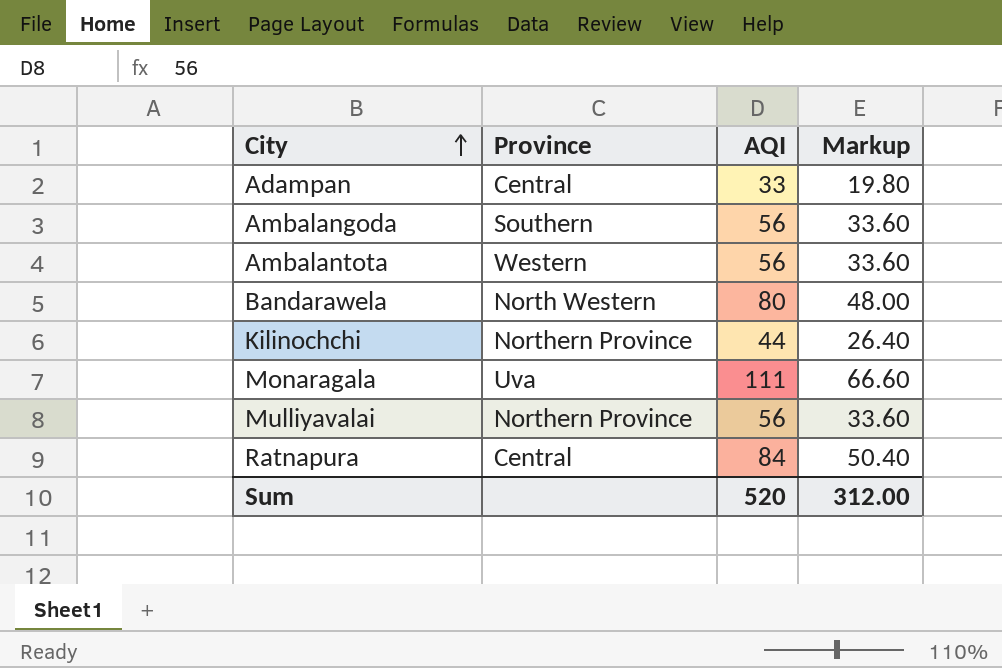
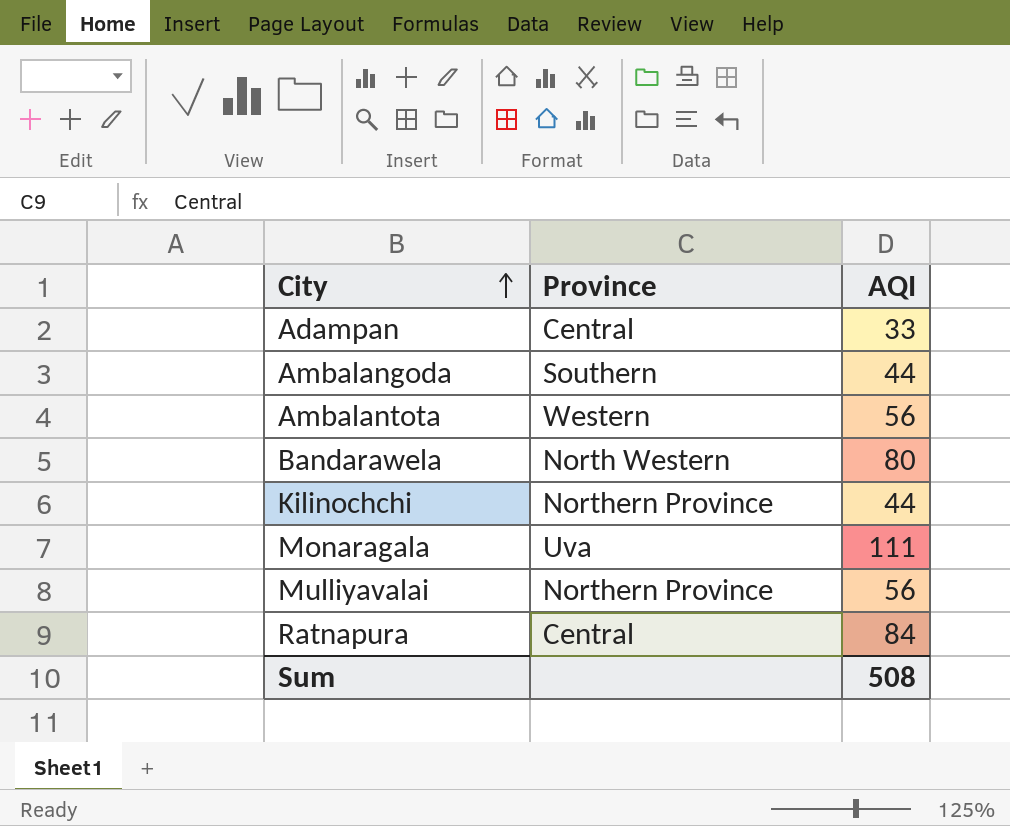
column Markup | formula: [AQI] * 0.6 -> none
Ambalangoda | AQI: 56 -> 44
Sum | AQI: 520 -> 508

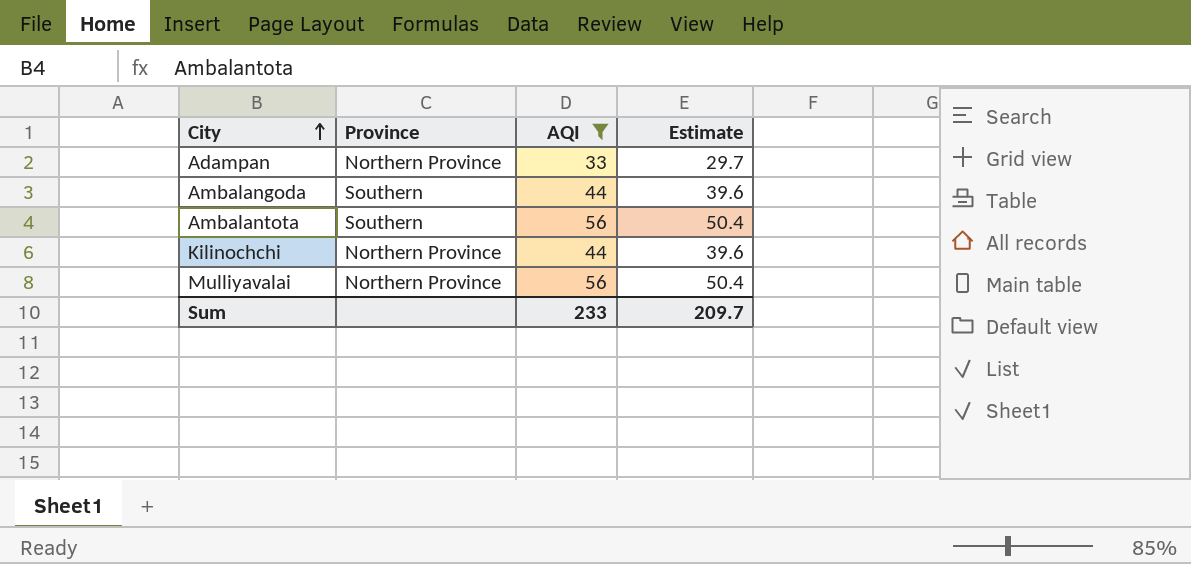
filter: none -> AQI <= 56
column Estimate | formula: none -> [AQI] * 0.9
Adampan | Province: Central -> Northern Province
Ambalantota | Province: Western -> Southern
Sum | AQI: 508 -> 233

